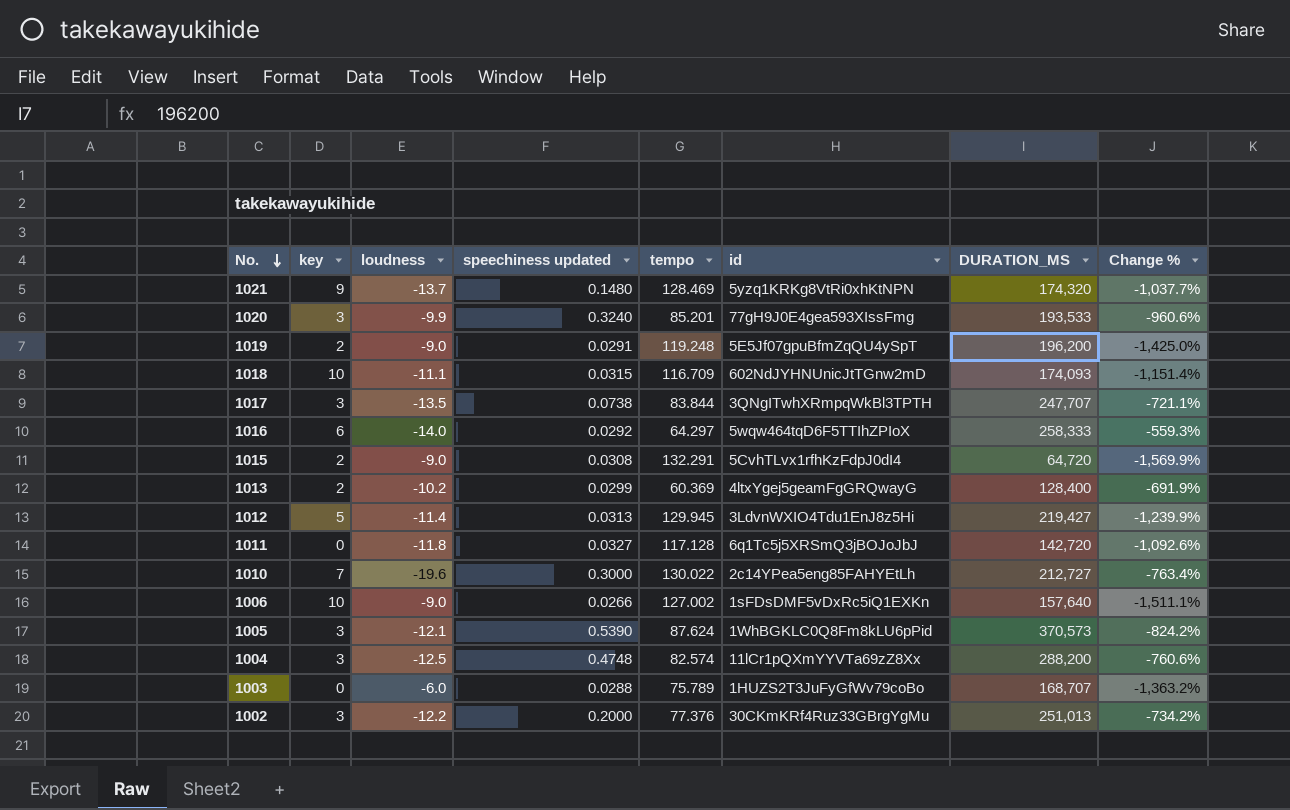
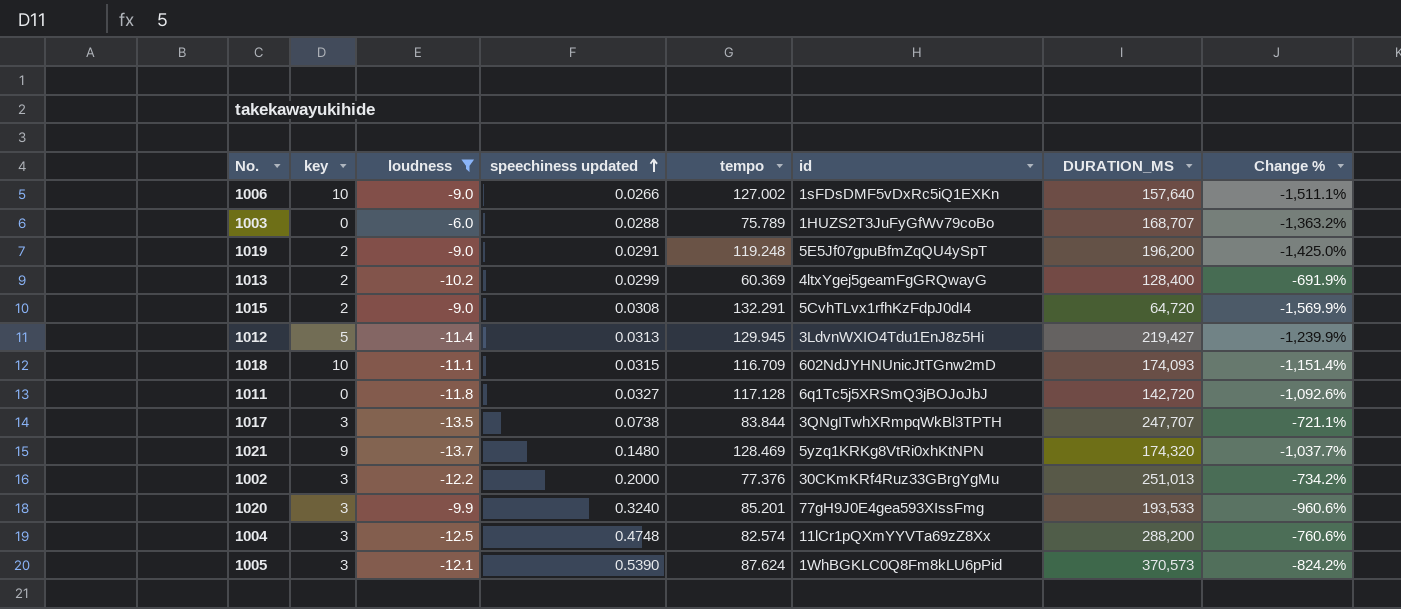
filter: none -> loudness >= -13.7
row order: No. descending -> speechiness updated ascending

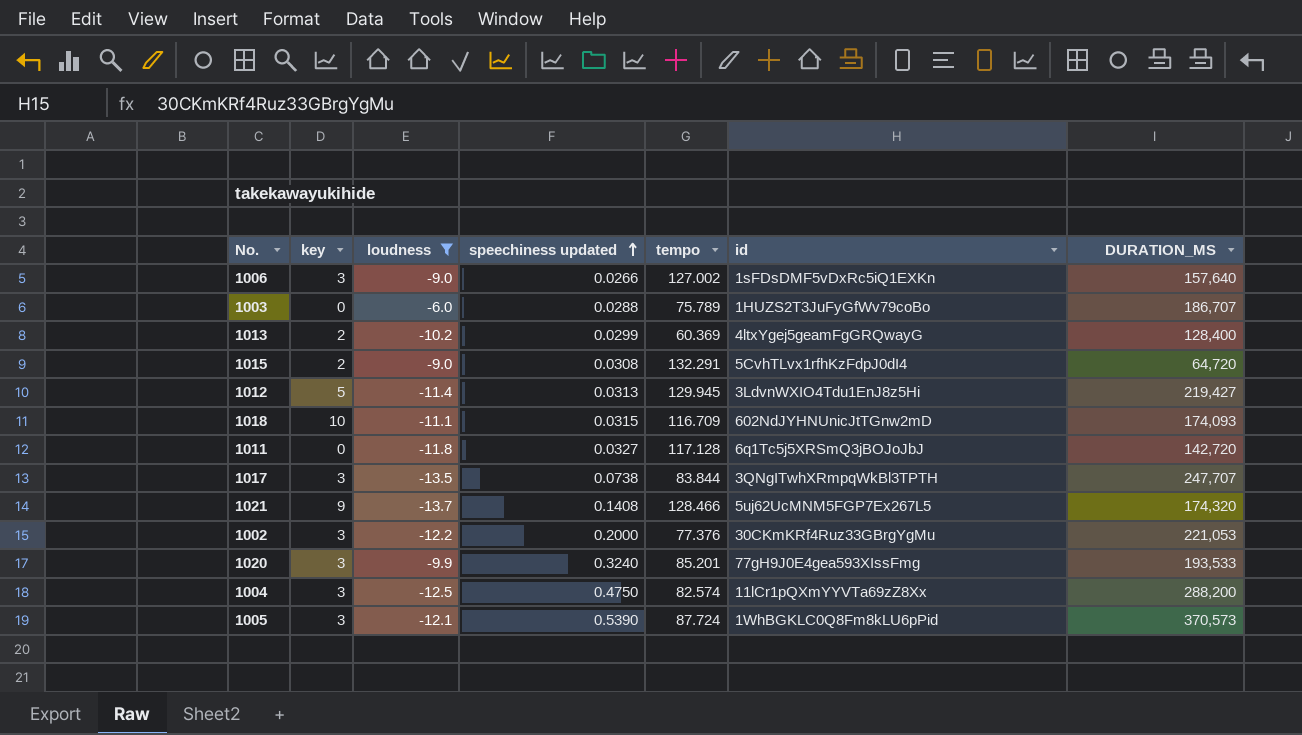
column Change % | formula: ([tempo] - [loudness]) / [loudness] -> none
row 1019: 2 | -9.0 | 0.0291 | 119.248 | 5E5Jf07gpuBfmZqQU4ySpT | 196,200 | -1,425.0% -> none
1006 | key: 10 -> 3
1003 | DURATION_MS: 168,707 -> 186,707
1021 | speechiness updated: 0.1480 -> 0.1408
1021 | tempo: 128.469 -> 128.466
1021 | id: 5yzq1KRKg8VtRi0xhKtNPN -> 5uj62UcMNM5FGP7Ex267L5
1002 | DURATION_MS: 251,013 -> 221,053
1004 | speechiness updated: 0.4748 -> 0.4750
1005 | tempo: 87.624 -> 87.724

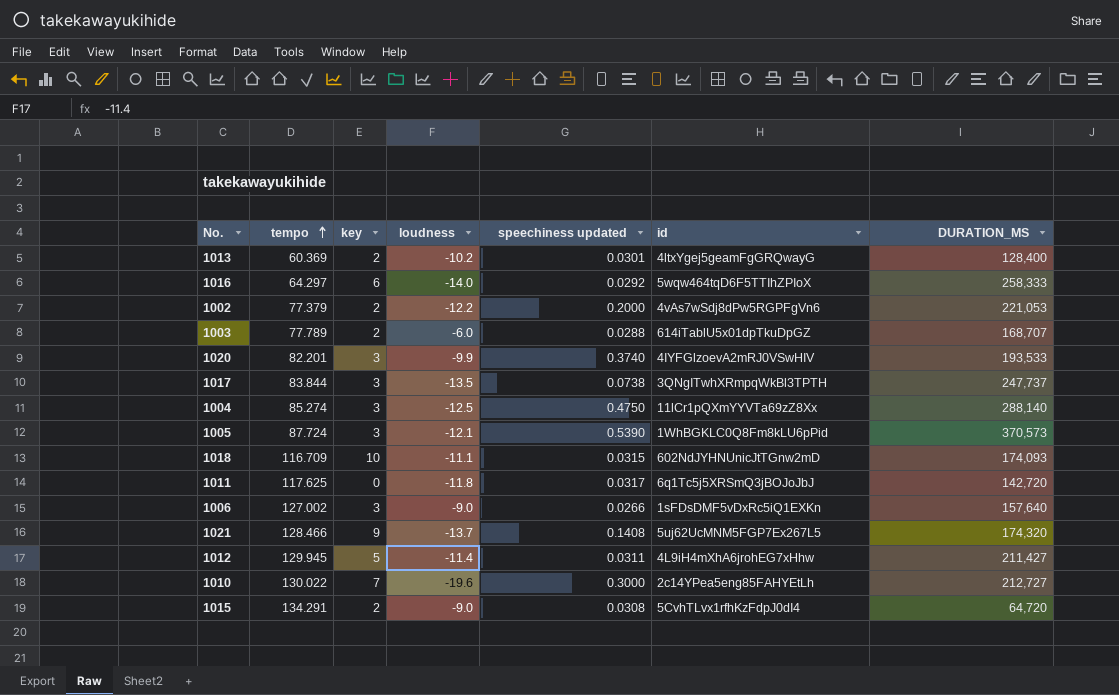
filter: loudness >= -13.7 -> none
row order: speechiness updated ascending -> tempo ascending
column tempo | position: 5 -> 2
1013 | speechiness updated: 0.0299 -> 0.0301
1002 | tempo: 77.376 -> 77.379
1002 | key: 3 -> 2
1002 | id: 30CKmKRf4Ruz33GBrgYgMu -> 4vAs7wSdj8dPw5RGPFgVn6
1003 | tempo: 75.789 -> 77.789
1003 | key: 0 -> 2
1003 | id: 1HUZS2T3JuFyGfWv79coBo -> 614iTablU5x01dpTkuDpGZ
1003 | DURATION_MS: 186,707 -> 168,707
1020 | tempo: 85.201 -> 82.201
1020 | speechiness updated: 0.3240 -> 0.3740
1020 | id: 77gH9J0E4gea593XIssFmg -> 4IYFGlzoevA2mRJ0VSwHIV
1017 | DURATION_MS: 247,707 -> 247,737
1004 | tempo: 82.574 -> 85.274
1004 | DURATION_MS: 288,200 -> 288,140
1011 | tempo: 117.128 -> 117.625
1011 | speechiness updated: 0.0327 -> 0.0317
1012 | speechiness updated: 0.0313 -> 0.0311
1012 | id: 3LdvnWXIO4Tdu1EnJ8z5Hi -> 4L9iH4mXhA6jrohEG7xHhw
1012 | DURATION_MS: 219,427 -> 211,427
1015 | tempo: 132.291 -> 134.291

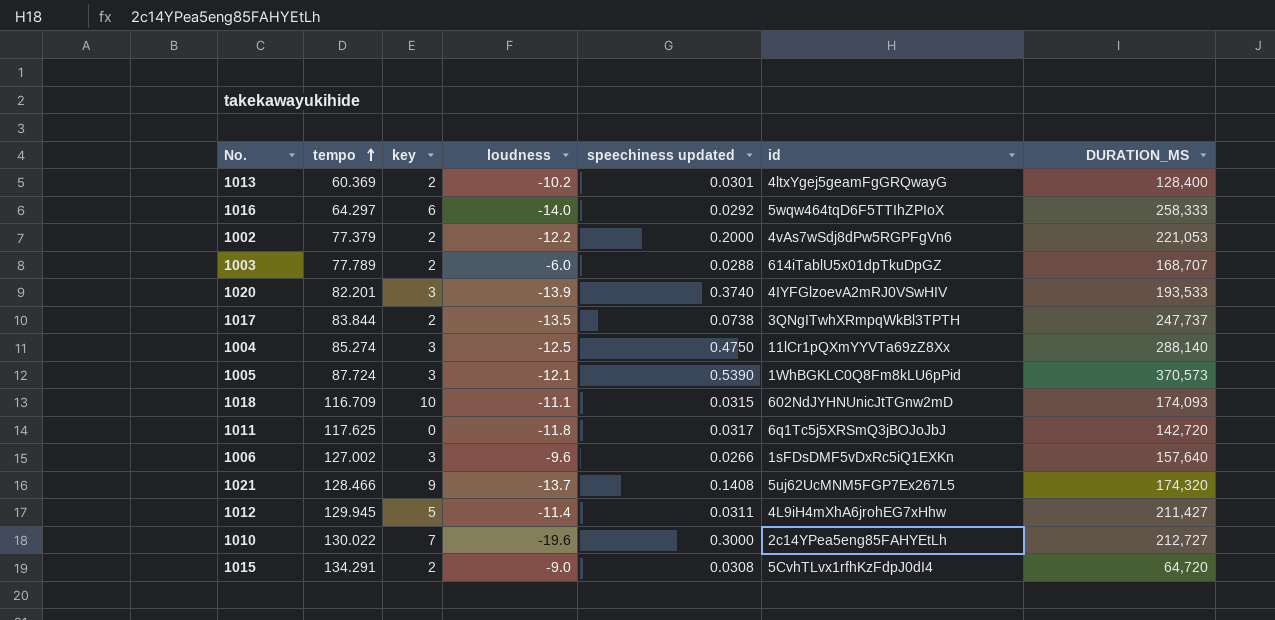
1020 | loudness: -9.9 -> -13.9
1017 | key: 3 -> 2
1006 | loudness: -9.0 -> -9.6

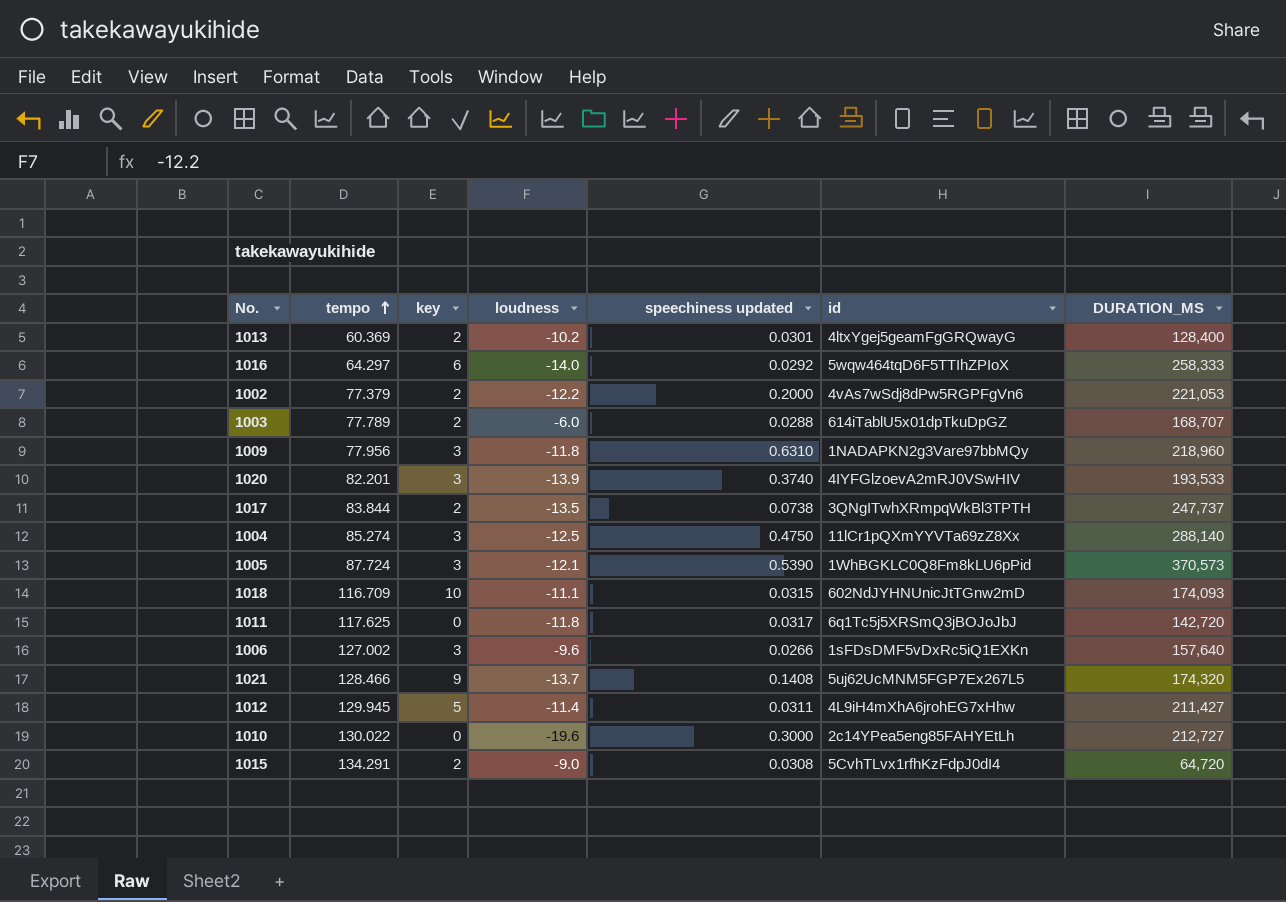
row 1009: none -> 77.956 | 3 | -11.8 | 0.6310 | 1NADAPKN2g3Vare97bbMQy | 218,960
1010 | key: 7 -> 0

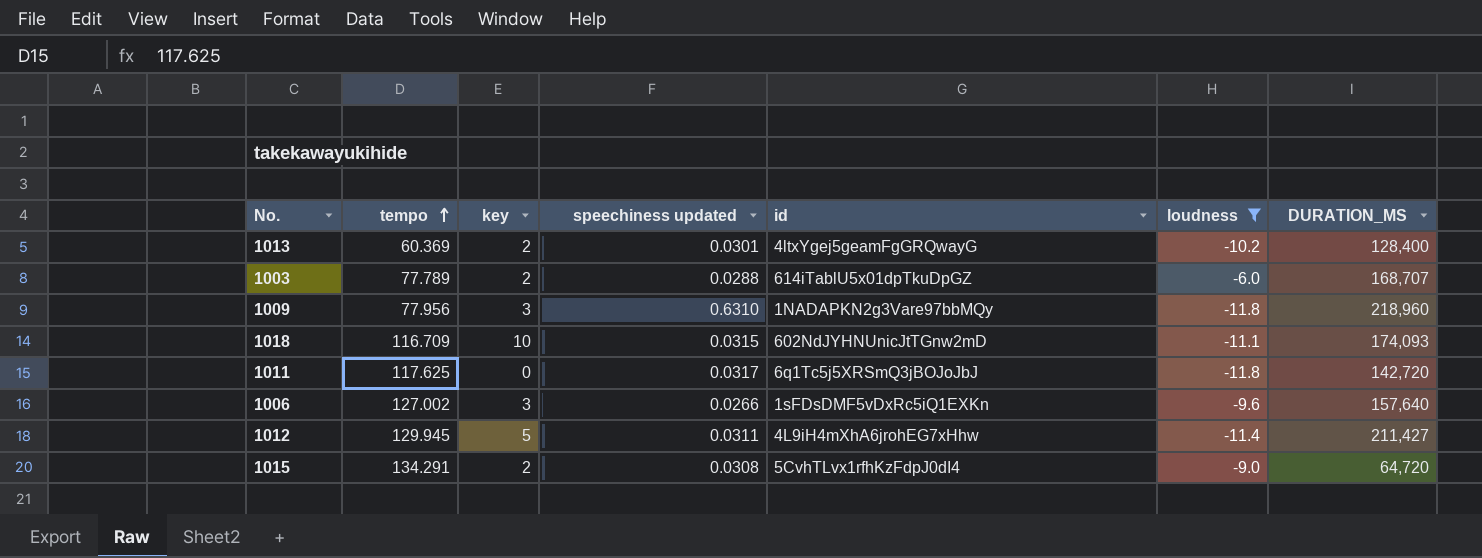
filter: none -> loudness >= -11.8
column loudness | position: 4 -> 6

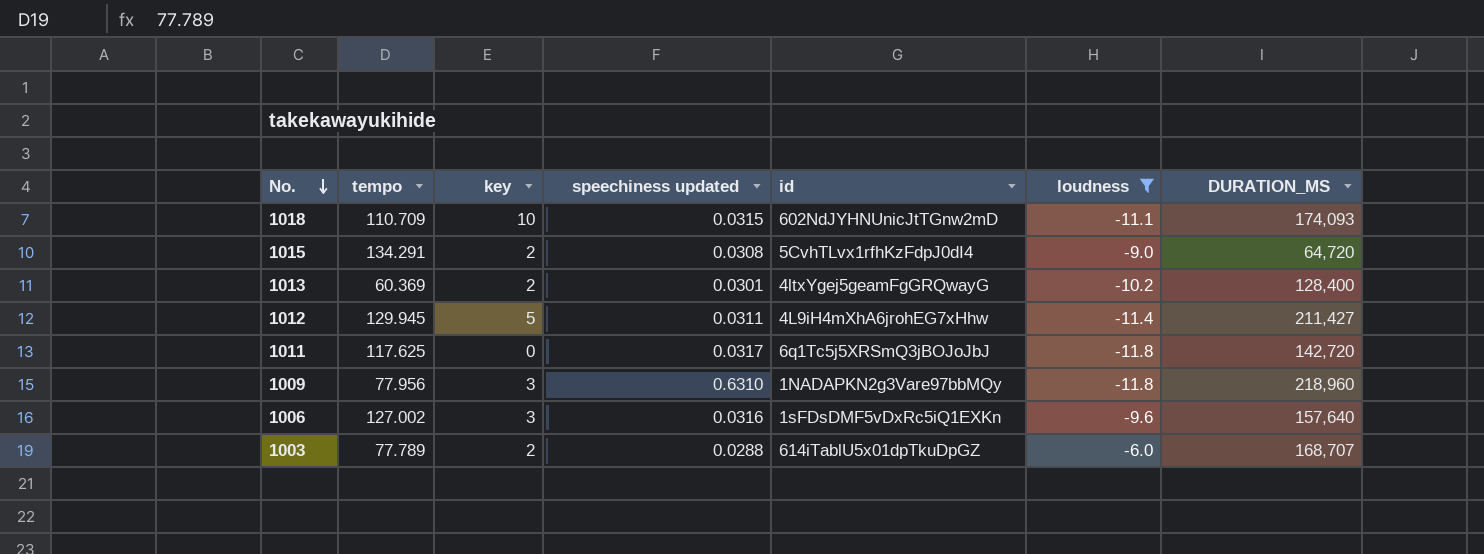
row order: tempo ascending -> No. descending
1018 | tempo: 116.709 -> 110.709
1006 | speechiness updated: 0.0266 -> 0.0316

